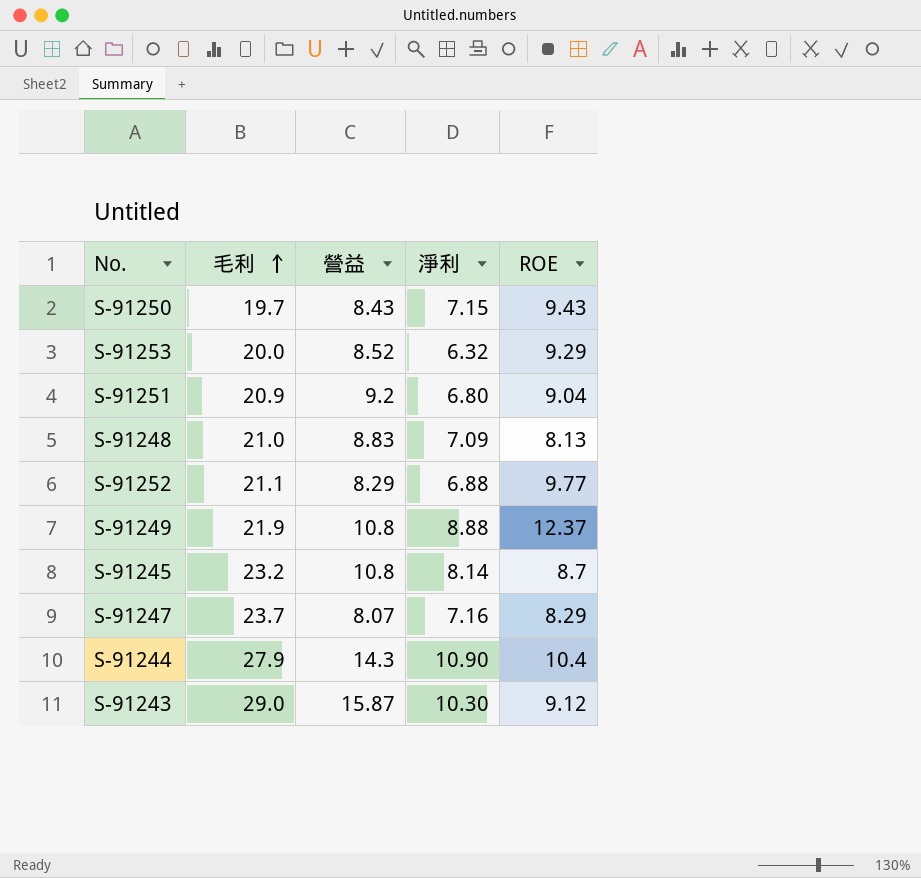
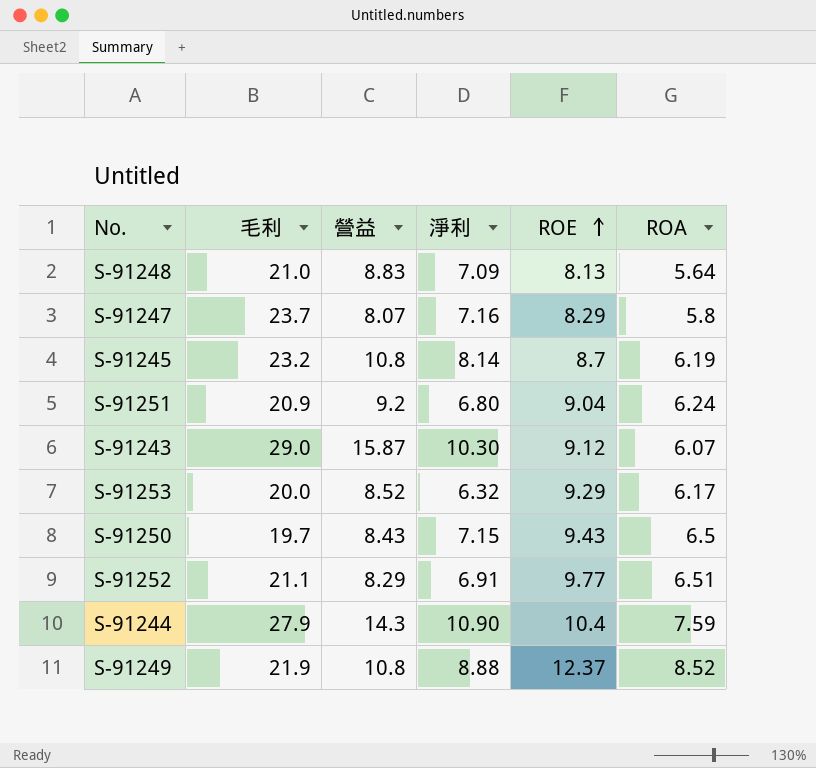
row order: 毛利 ascending -> ROE ascending
column ROA | position: none -> 6
S-91252 | 淨利: 6.88 -> 6.91

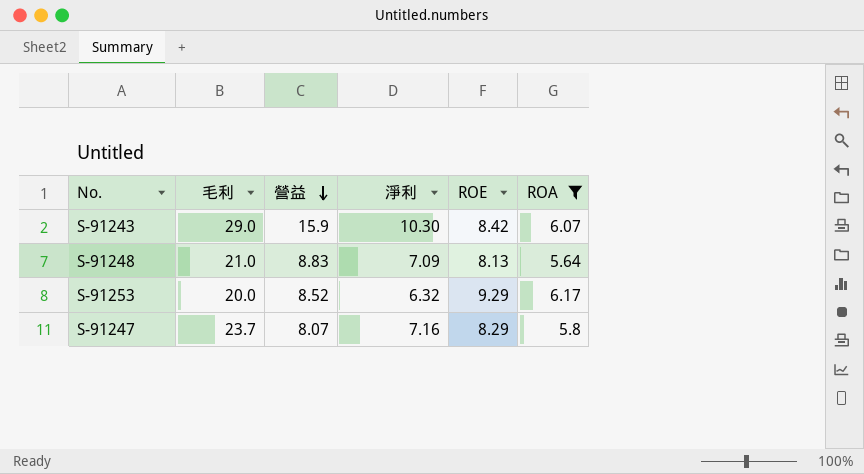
filter: none -> ROA <= 6.17
row order: ROE ascending -> 營益 descending
S-91243 | 營益: 15.87 -> 15.9
S-91243 | ROE: 9.12 -> 8.42

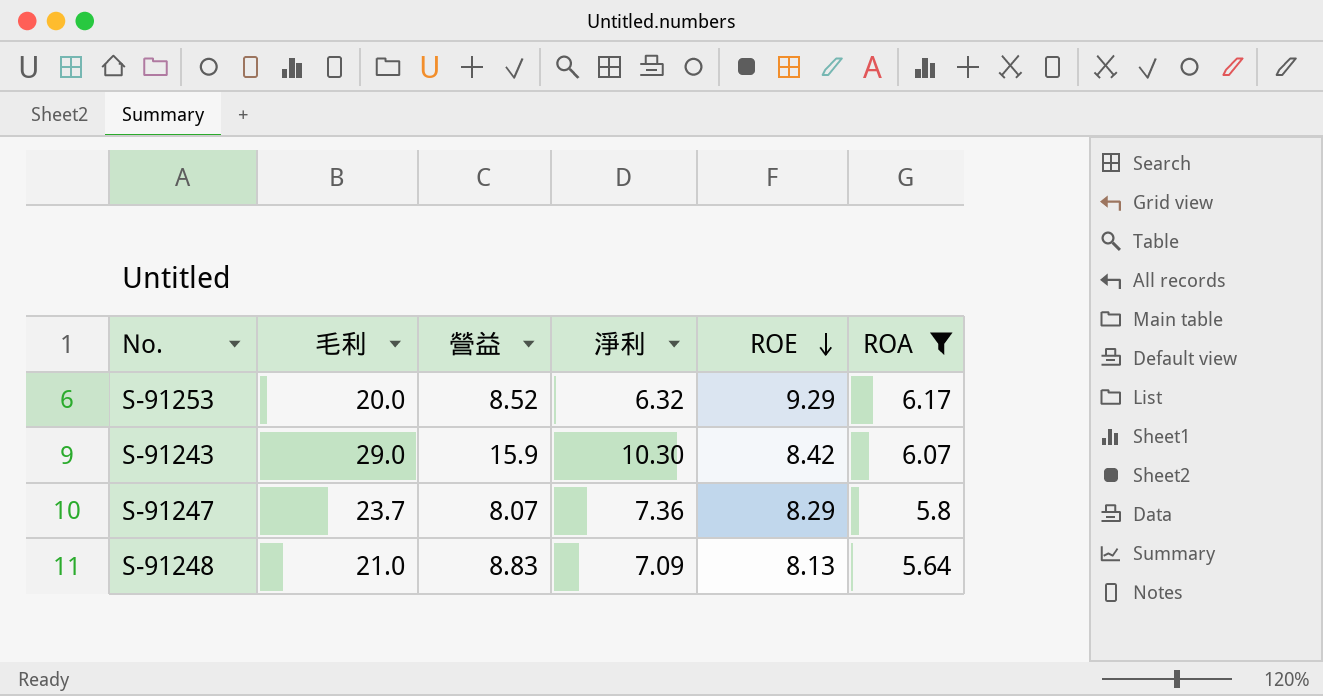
row order: 營益 descending -> ROE descending
S-91247 | 淨利: 7.16 -> 7.36

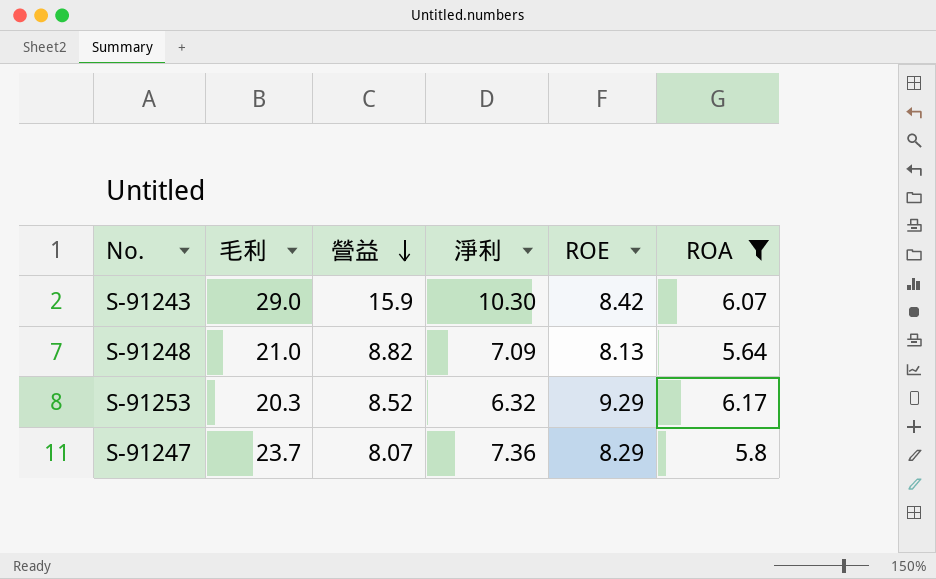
row order: ROE descending -> 營益 descending
S-91248 | 營益: 8.83 -> 8.82
S-91253 | 毛利: 20.0 -> 20.3

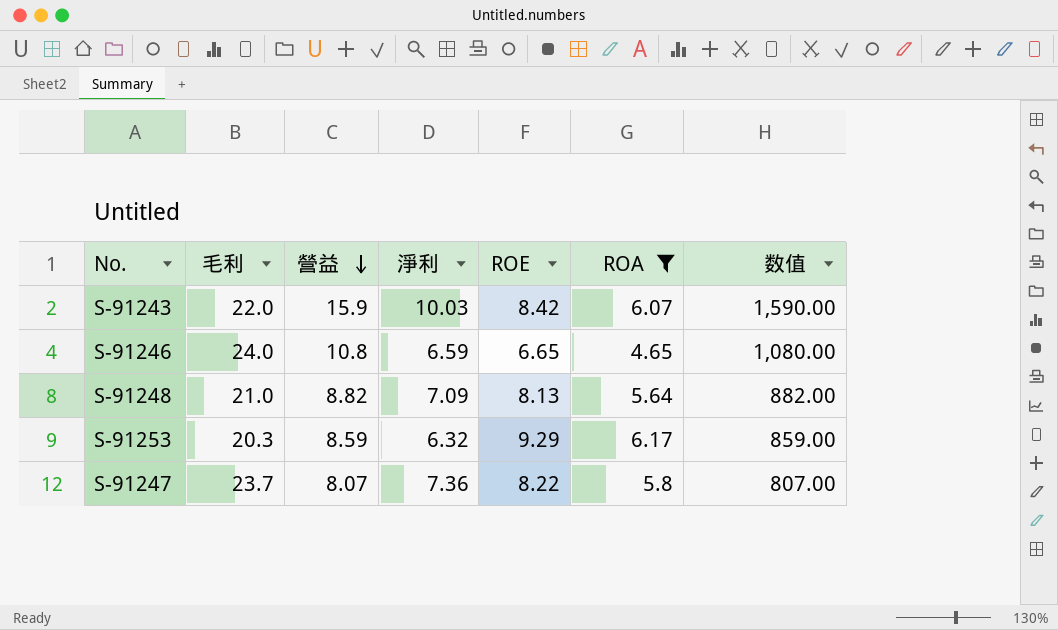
column 数值 | formula: none -> [營益] * 100
S-91243 | 毛利: 29.0 -> 22.0
S-91243 | 淨利: 10.30 -> 10.03
row S-91246: none -> 24.0 | 10.8 | 6.59 | 6.65 | 4.65 | 1,080.00
S-91253 | 營益: 8.52 -> 8.59
S-91247 | ROE: 8.29 -> 8.22

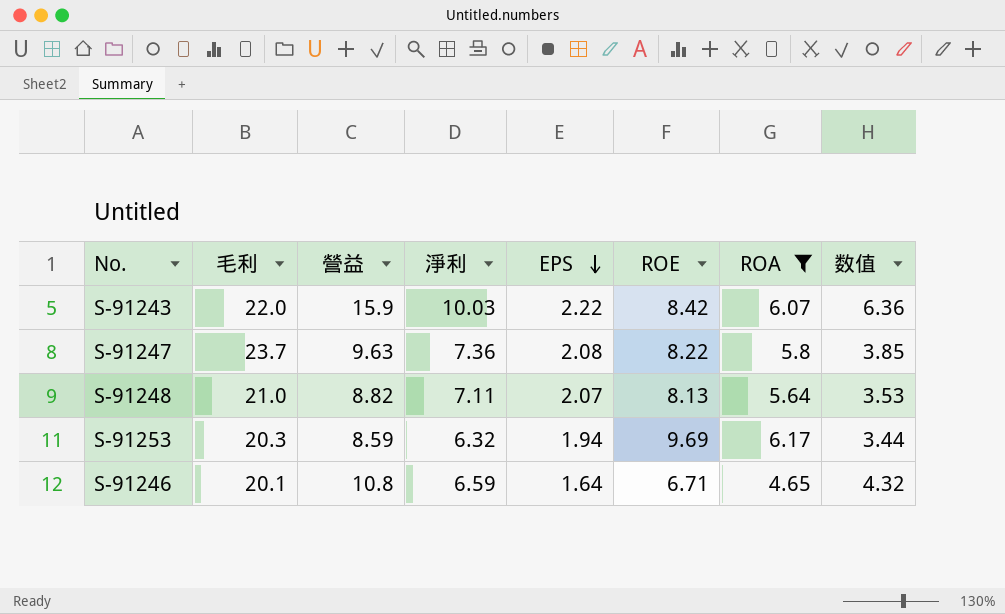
row order: 營益 descending -> EPS descending
column EPS | position: none -> 5
column 数值 | formula: [營益] * 100 -> [營益] * 0.4
S-91247 | 營益: 8.07 -> 9.63
S-91248 | 淨利: 7.09 -> 7.11
S-91253 | ROE: 9.29 -> 9.69
S-91246 | 毛利: 24.0 -> 20.1
S-91246 | ROE: 6.65 -> 6.71

